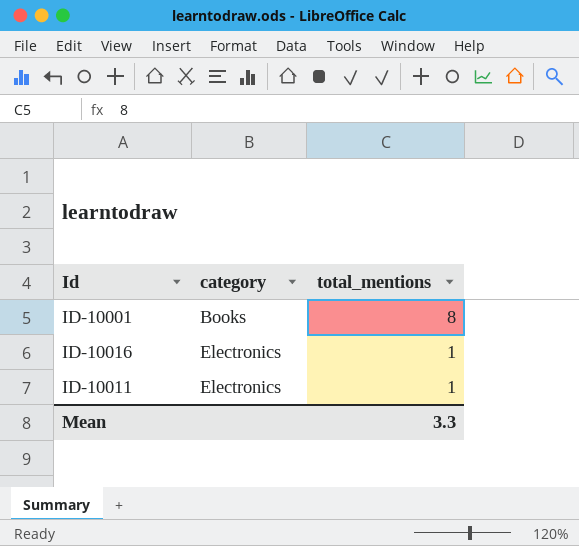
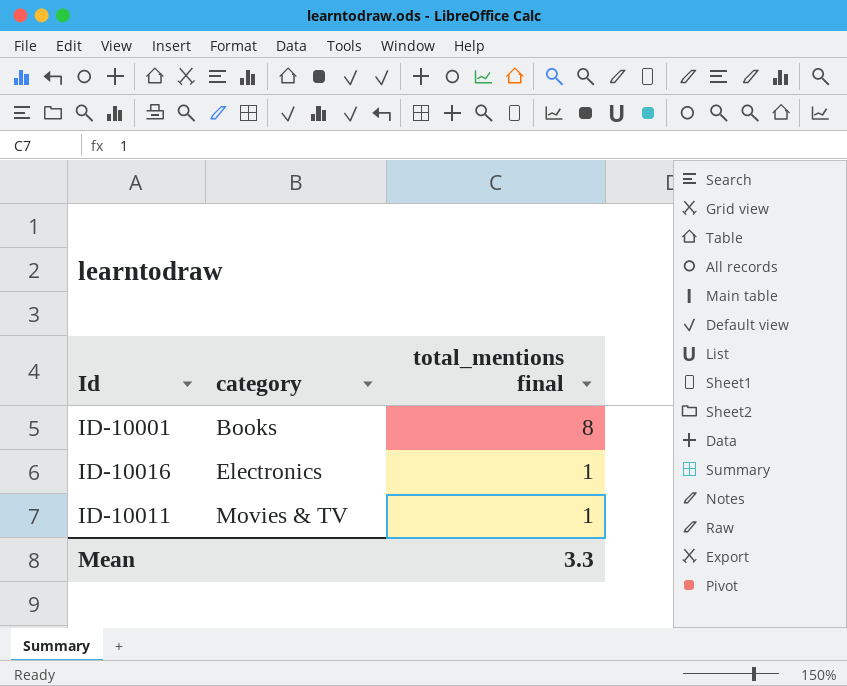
column name: total_mentions -> total_mentions final
ID-10011 | category: Electronics -> Movies & TV

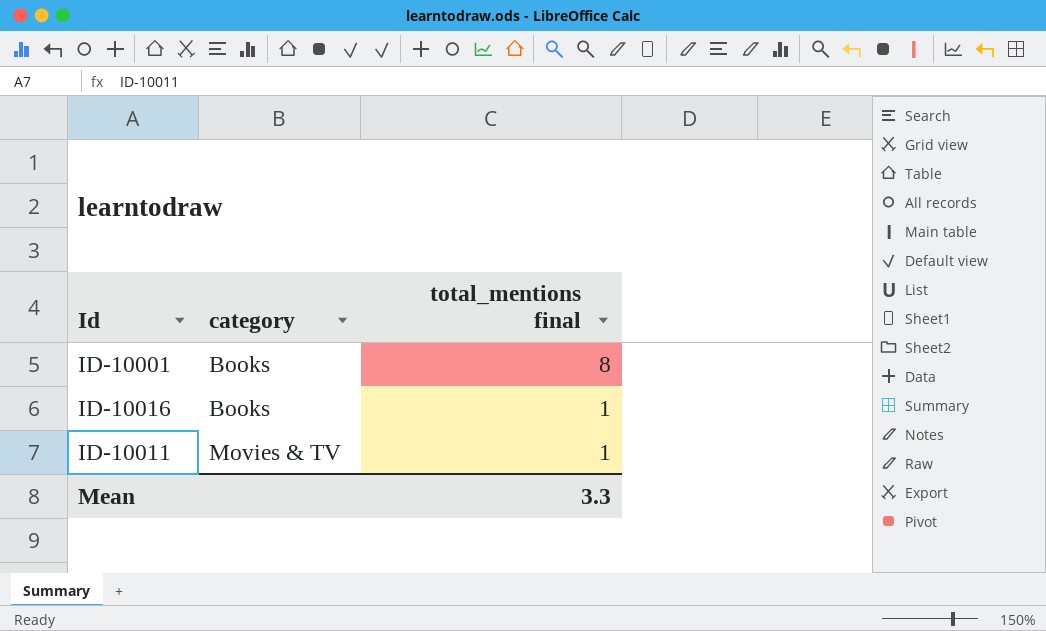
ID-10016 | category: Electronics -> Books

